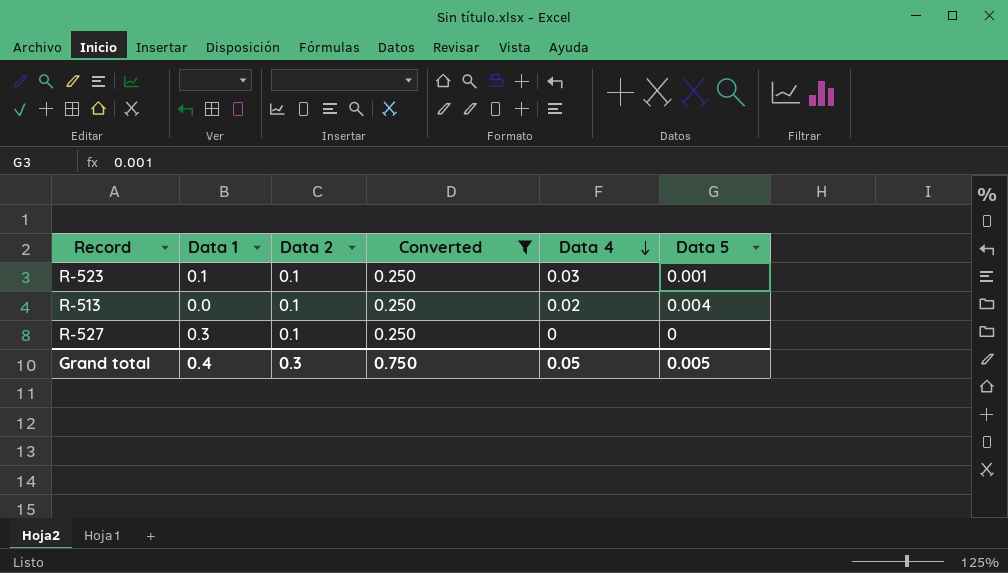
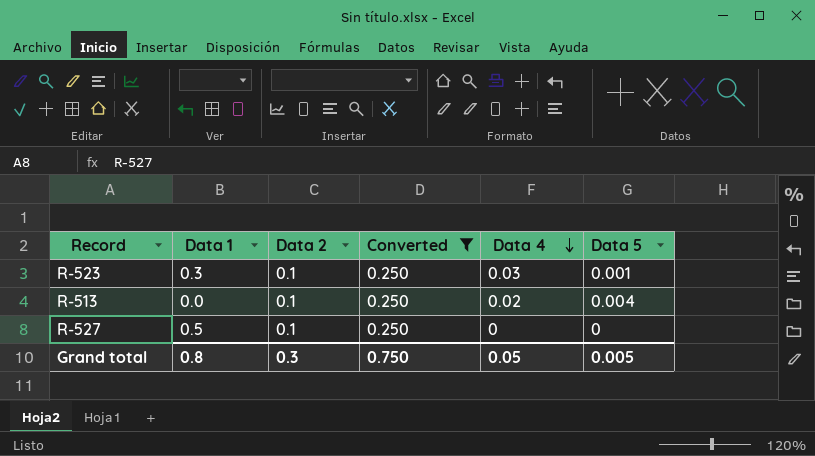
R-523 | Data 1: 0.1 -> 0.3
R-527 | Data 1: 0.3 -> 0.5
Grand total | Data 1: 0.4 -> 0.8

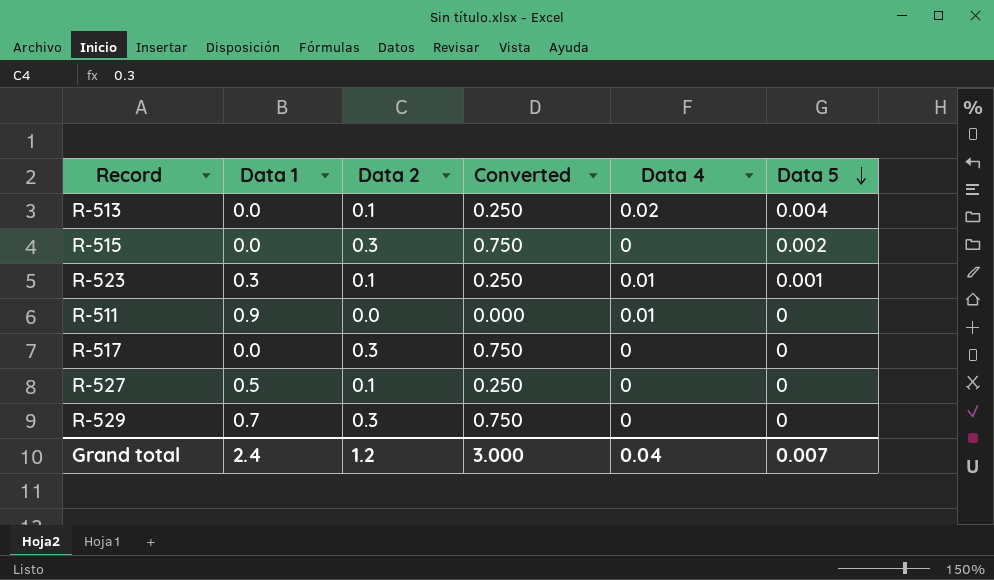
filter: Converted = 0.250 -> none
row order: Data 4 descending -> Data 5 descending
R-523 | Data 4: 0.03 -> 0.01
Grand total | Data 1: 0.8 -> 2.4
Grand total | Data 2: 0.3 -> 1.2
Grand total | Converted: 0.750 -> 3.000
Grand total | Data 4: 0.05 -> 0.04
Grand total | Data 5: 0.005 -> 0.007

